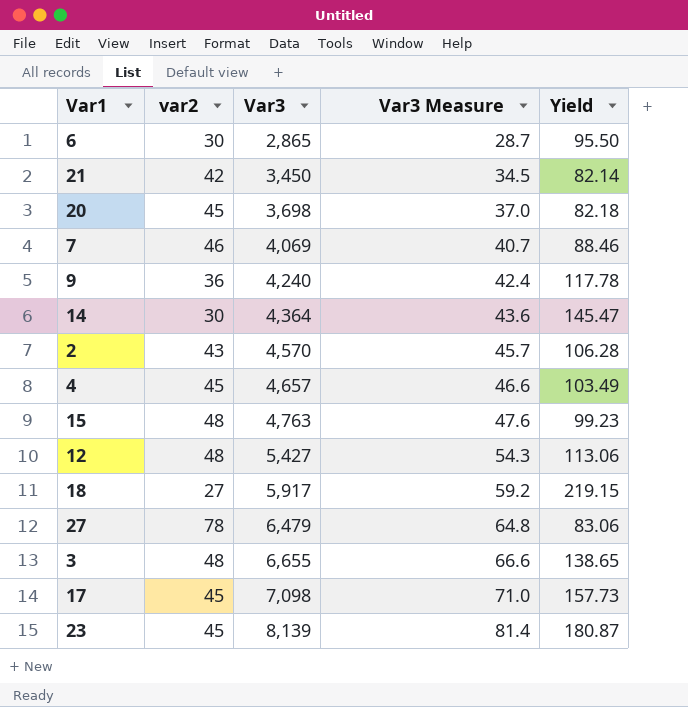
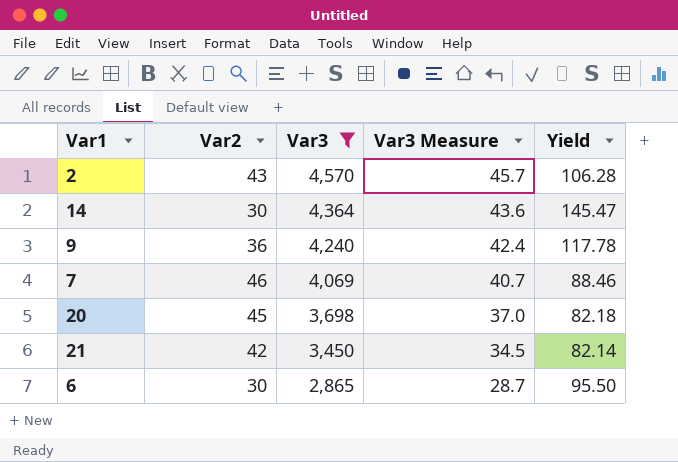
filter: none -> Var3 <= 4,570
row order: Var3 ascending -> Var3 descending
column name: var2 -> Var2

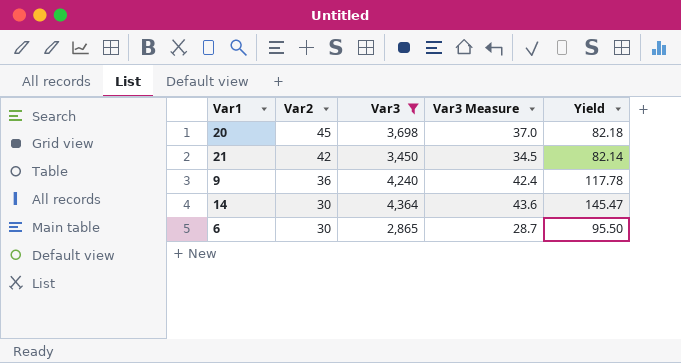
row order: Var3 descending -> Var2 descending
row 2: 43 | 4,570 | 45.7 | 106.28 -> none
row 7: 46 | 4,069 | 40.7 | 88.46 -> none

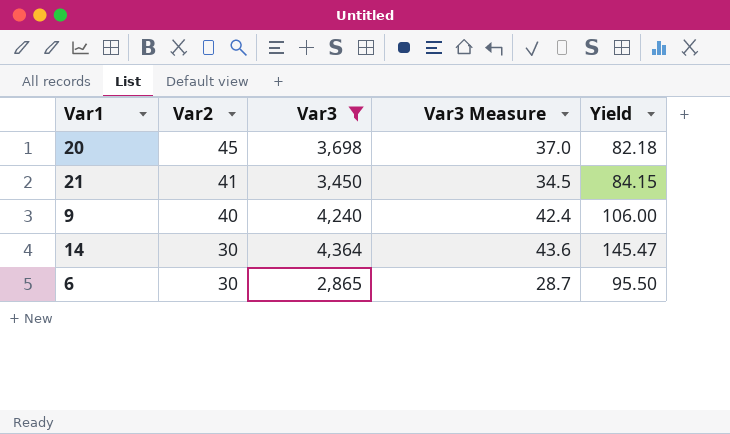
21 | Var2: 42 -> 41
21 | Yield: 82.14 -> 84.15
9 | Var2: 36 -> 40
9 | Yield: 117.78 -> 106.00

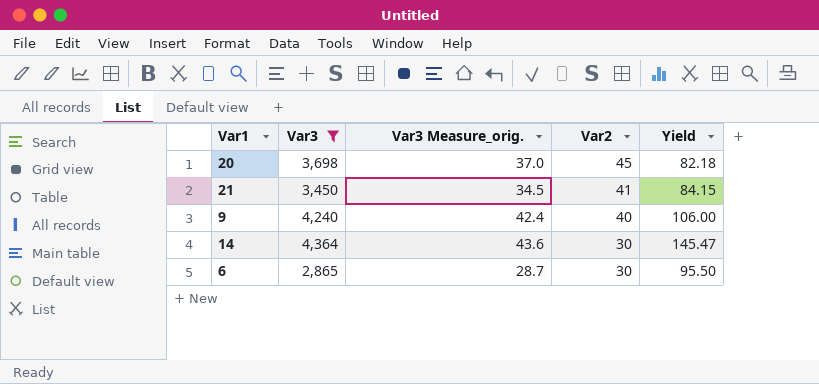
column name: Var3 Measure -> Var3 Measure_orig.
column Var2 | position: 2 -> 4

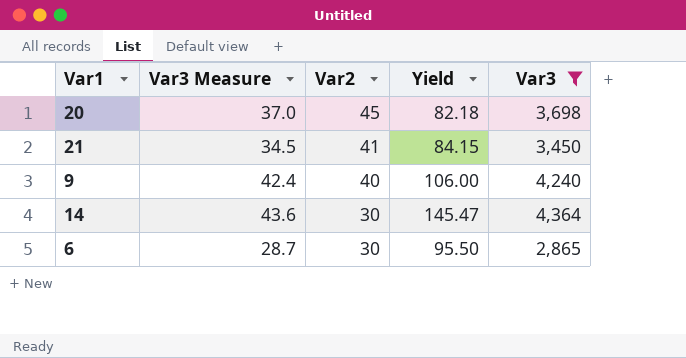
column name: Var3 Measure_orig. -> Var3 Measure
column Var3 | position: 2 -> 5

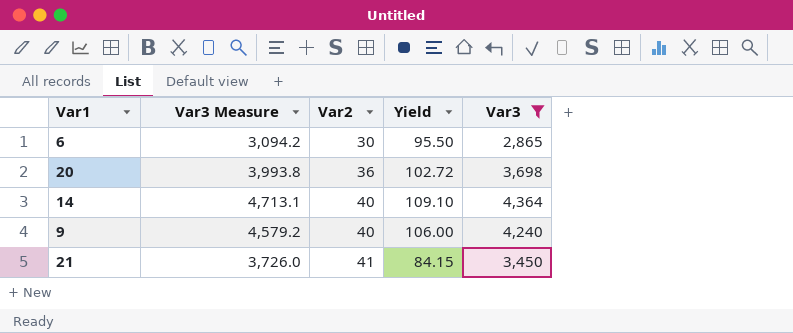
row order: Var2 descending -> Var2 ascending
column Var3 Measure | formula: [Var3] * 0.01 -> [Var3] * 1.08
20 | Var2: 45 -> 36
20 | Yield: 82.18 -> 102.72
14 | Var2: 30 -> 40
14 | Yield: 145.47 -> 109.10

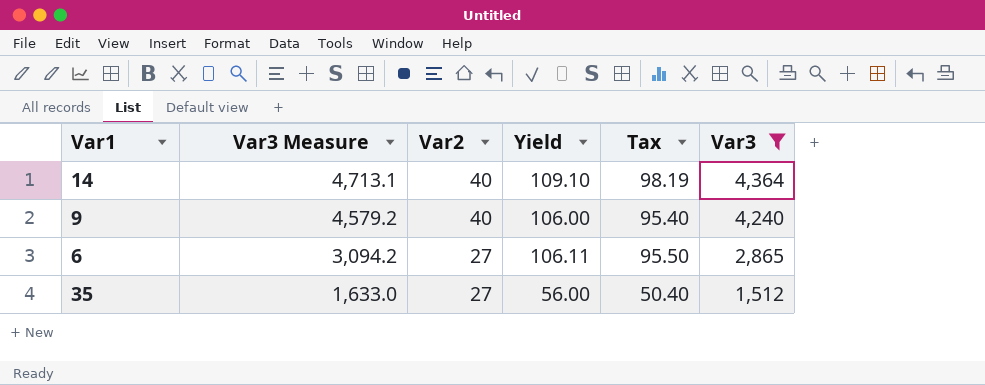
row order: Var2 ascending -> Var3 Measure descending
column Tax | formula: none -> [Yield] * 0.9
row 20: 3,993.8 | 36 | 102.72 | 3,698 -> none
row 21: 3,726.0 | 41 | 84.15 | 3,450 -> none
6 | Var2: 30 -> 27
6 | Yield: 95.50 -> 106.11
row 35: none -> 1,633.0 | 27 | 56.00 | 50.40 | 1,512

